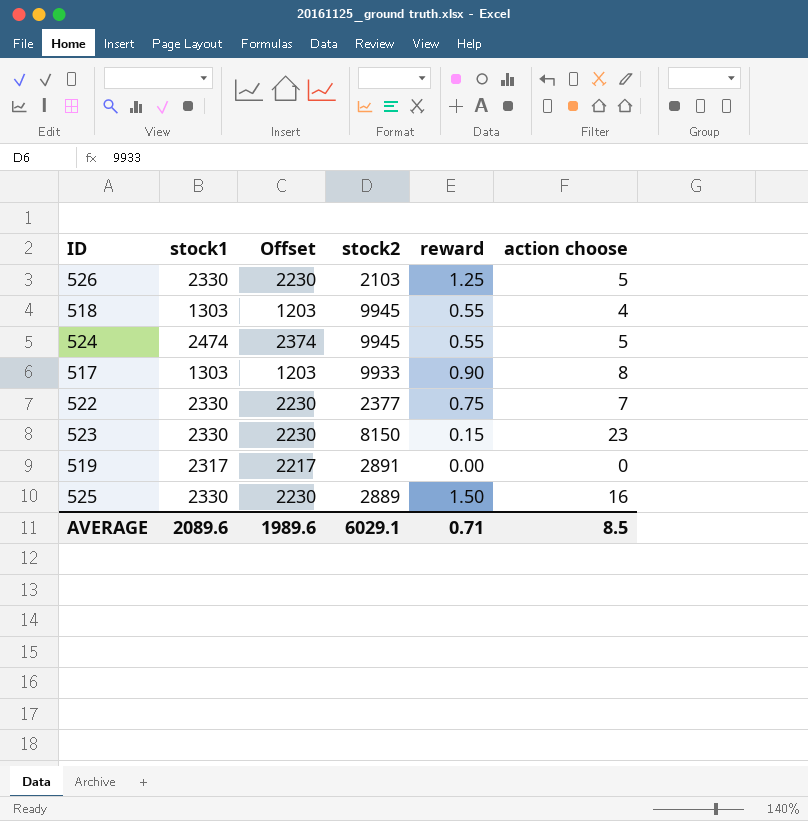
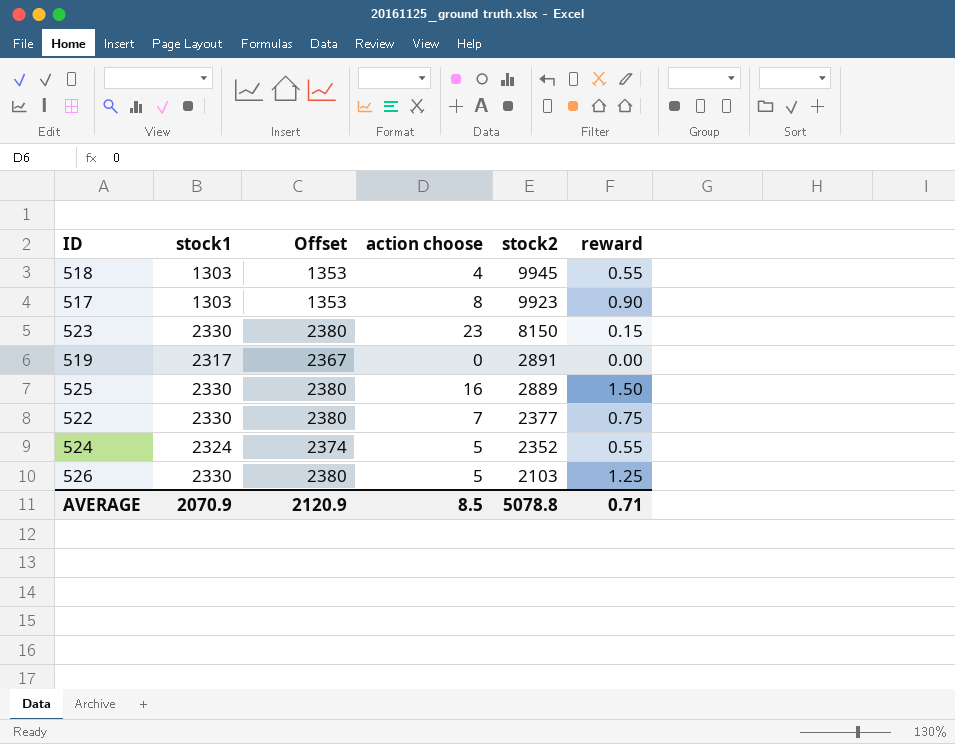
row order: none -> stock2 descending
column Offset | formula: [stock1] - 100 -> [stock1] + 50
column action choose | position: 6 -> 4
517 | stock2: 9933 -> 9923
524 | stock1: 2474 -> 2324
524 | stock2: 9945 -> 2352
AVERAGE | stock1: 2089.6 -> 2070.9
AVERAGE | Offset: 1989.6 -> 2120.9
AVERAGE | stock2: 6029.1 -> 5078.8

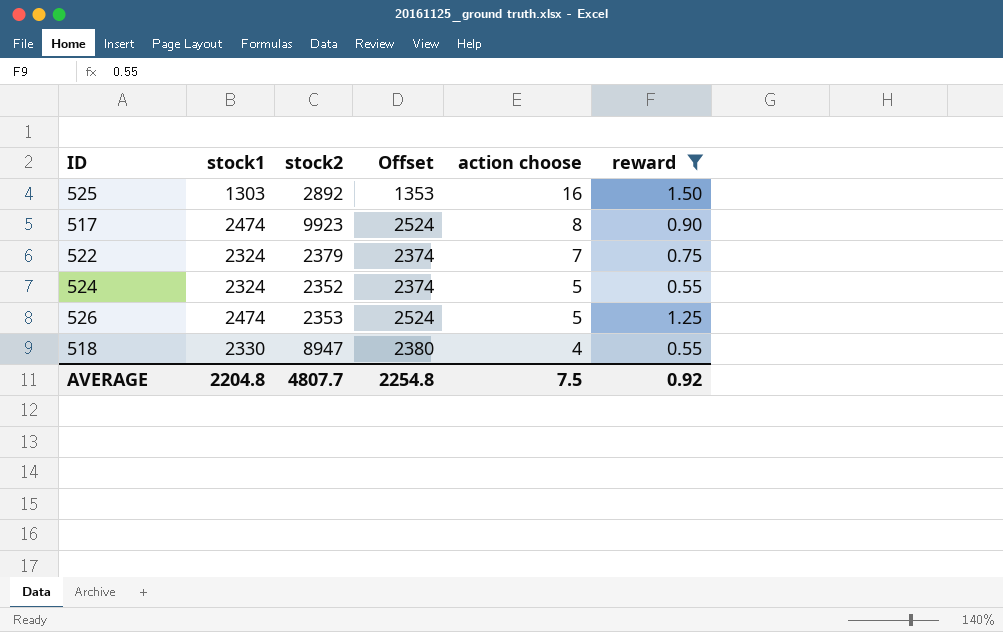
filter: none -> reward >= 0.55
row order: stock2 descending -> action choose descending
column stock2 | position: 5 -> 3
525 | stock1: 2330 -> 1303
525 | stock2: 2889 -> 2892
525 | Offset: 2380 -> 1353
517 | stock1: 1303 -> 2474
517 | Offset: 1353 -> 2524
522 | stock1: 2330 -> 2324
522 | stock2: 2377 -> 2379
522 | Offset: 2380 -> 2374
526 | stock1: 2330 -> 2474
526 | stock2: 2103 -> 2353
526 | Offset: 2380 -> 2524
518 | stock1: 1303 -> 2330
518 | stock2: 9945 -> 8947
518 | Offset: 1353 -> 2380
AVERAGE | stock1: 2070.9 -> 2204.8
AVERAGE | stock2: 5078.8 -> 4807.7
AVERAGE | Offset: 2120.9 -> 2254.8
AVERAGE | action choose: 8.5 -> 7.5
AVERAGE | reward: 0.71 -> 0.92

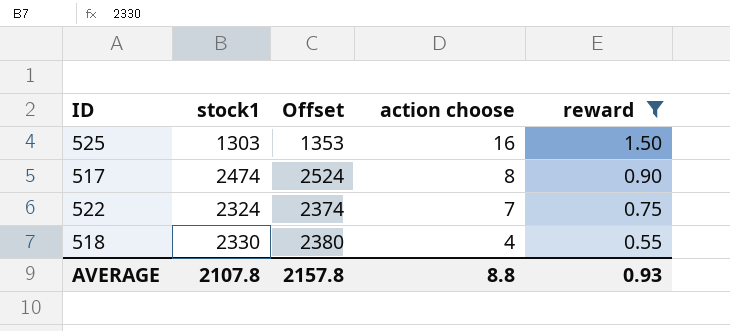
column stock2 | position: 3 -> none
row 524: 2324 | 2352 | 2374 | 5 | 0.55 -> none
row 526: 2474 | 2353 | 2524 | 5 | 1.25 -> none
AVERAGE | stock1: 2204.8 -> 2107.8
AVERAGE | Offset: 2254.8 -> 2157.8
AVERAGE | action choose: 7.5 -> 8.8
AVERAGE | reward: 0.92 -> 0.93

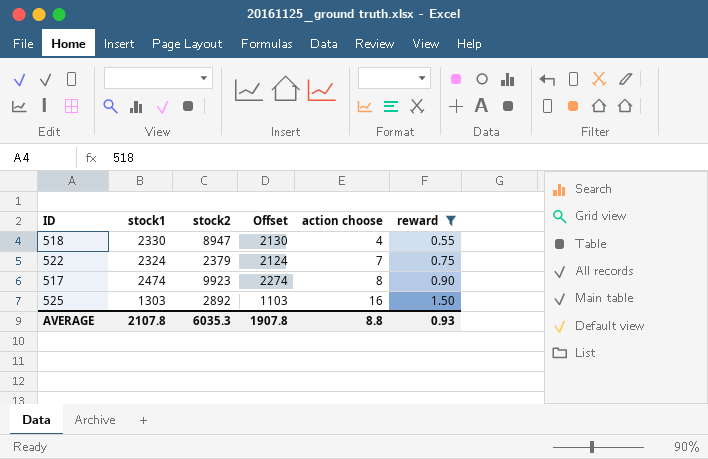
row order: action choose descending -> action choose ascending
column stock2 | position: none -> 3
column Offset | formula: [stock1] + 50 -> [stock1] - 200
AVERAGE | Offset: 2157.8 -> 1907.8

